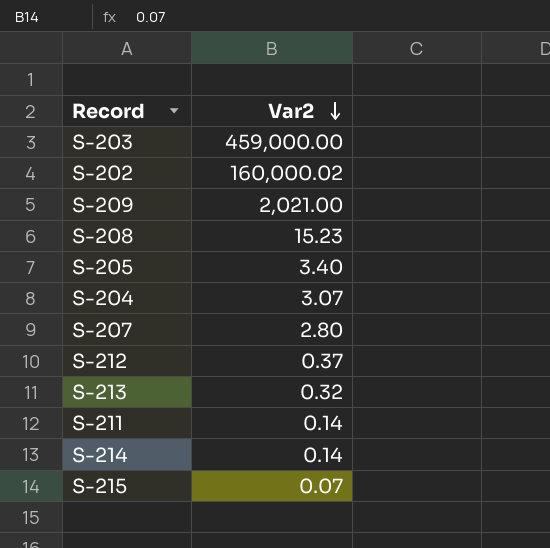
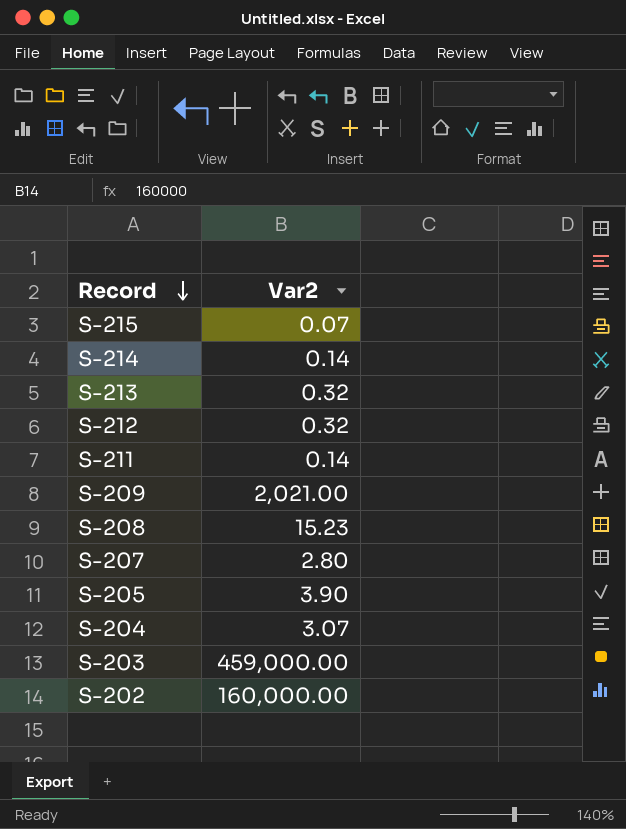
row order: Var2 descending -> Record descending
S-212 | Var2: 0.37 -> 0.32
S-205 | Var2: 3.40 -> 3.90
S-202 | Var2: 160,000.02 -> 160,000.00

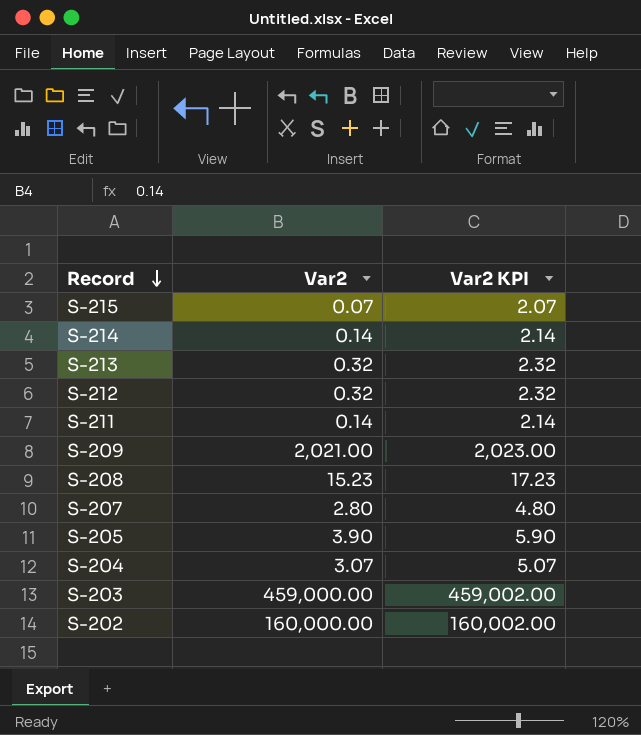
column Var2 KPI | formula: none -> [Var2] + 2

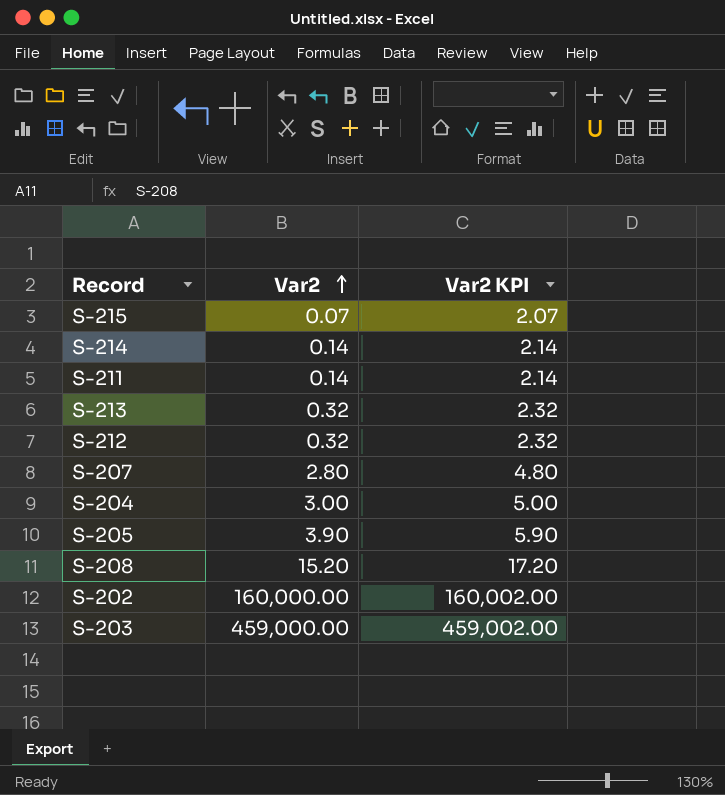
row order: Record descending -> Var2 ascending
row S-209: 2,021.00 | 2,023.00 -> none
S-204 | Var2: 3.07 -> 3.00
S-204 | Var2 KPI: 5.07 -> 5.00
S-208 | Var2: 15.23 -> 15.20
S-208 | Var2 KPI: 17.23 -> 17.20

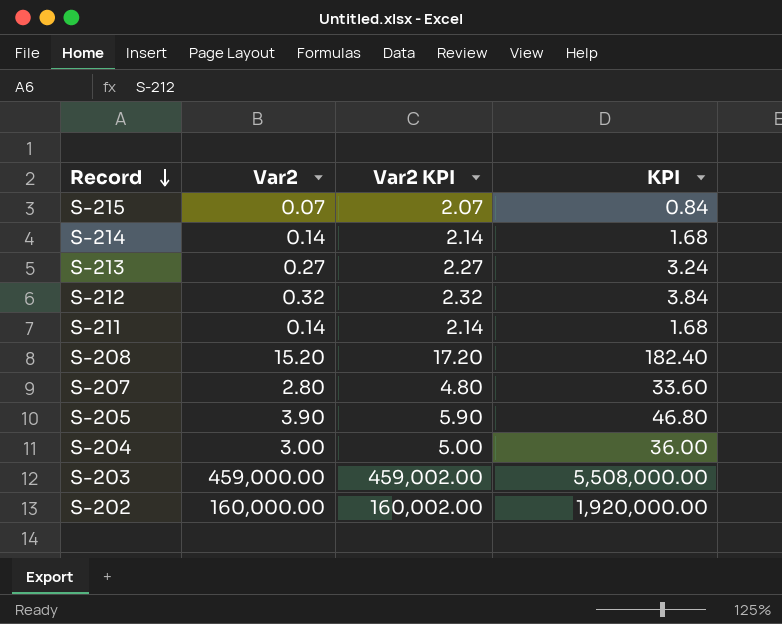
row order: Var2 ascending -> Record descending
column KPI | formula: none -> [Var2] * 12
S-213 | Var2: 0.32 -> 0.27
S-213 | Var2 KPI: 2.32 -> 2.27

